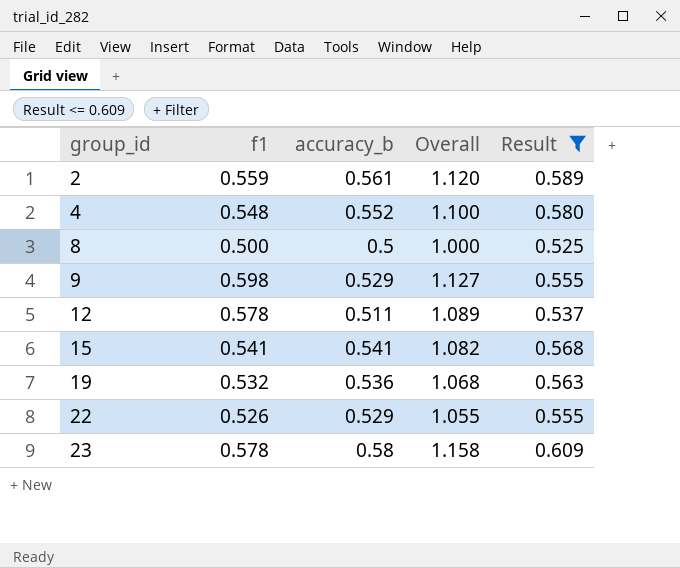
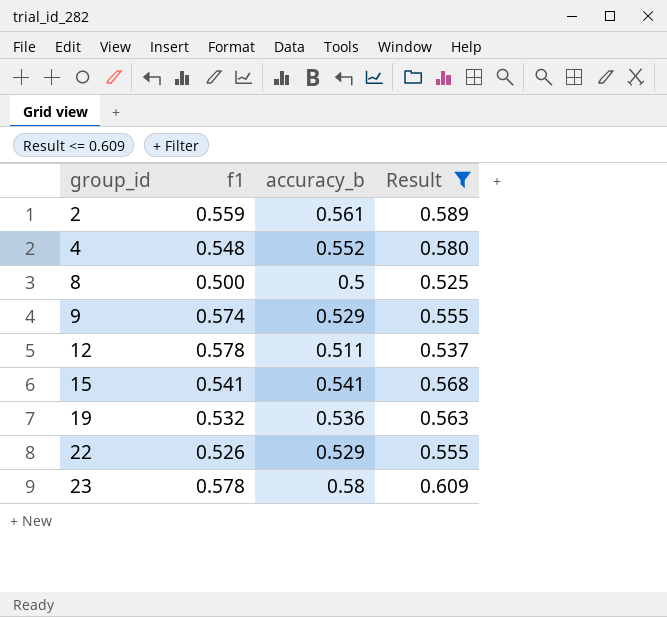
column Overall | formula: [f1] + [accuracy_b] -> none
9 | f1: 0.598 -> 0.574

